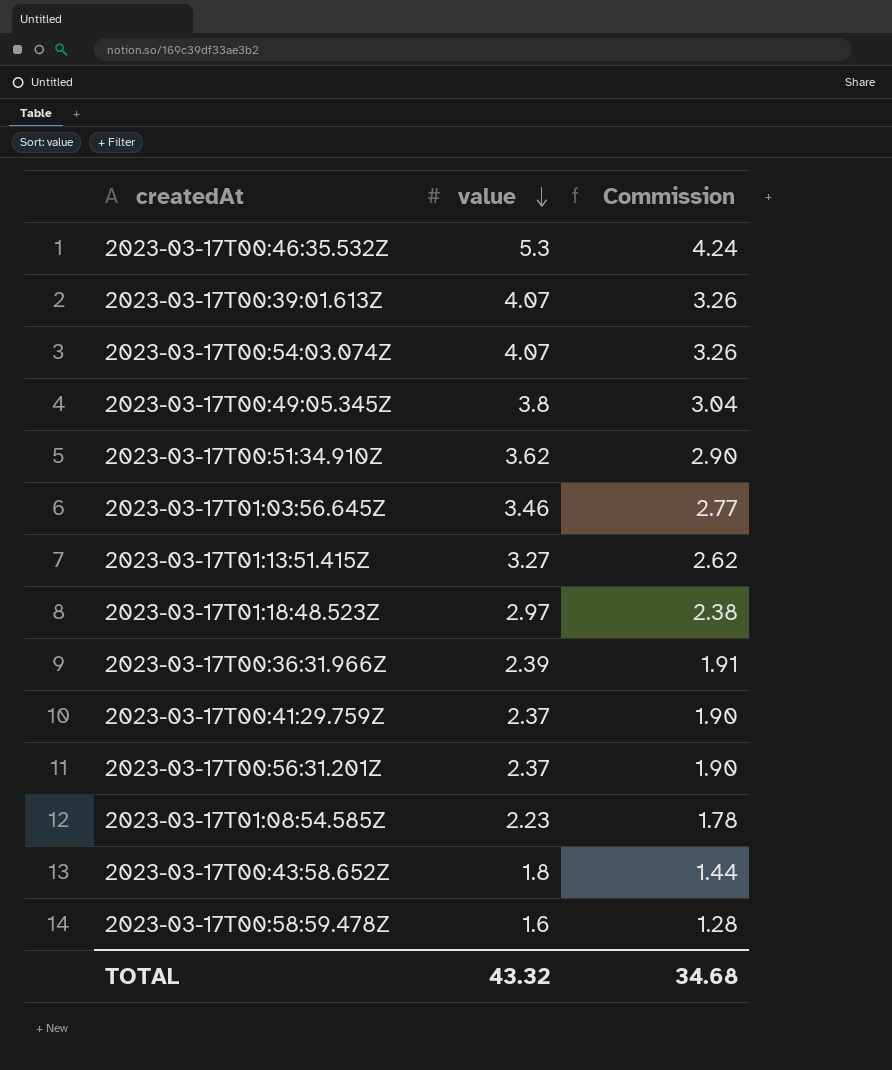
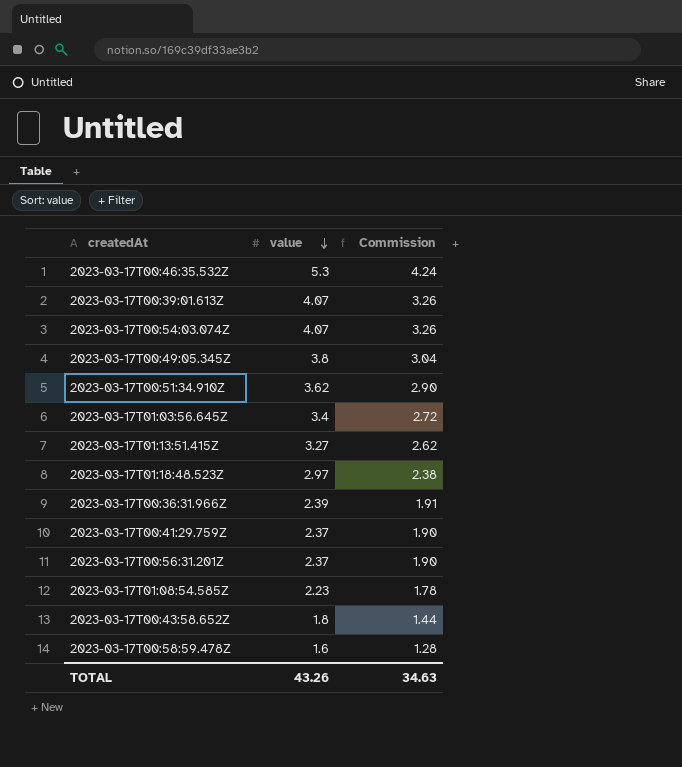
2023-03-17T01:03:56.645Z | value: 3.46 -> 3.4
2023-03-17T01:03:56.645Z | Commission: 2.77 -> 2.72
TOTAL | value: 43.32 -> 43.26
TOTAL | Commission: 34.68 -> 34.63

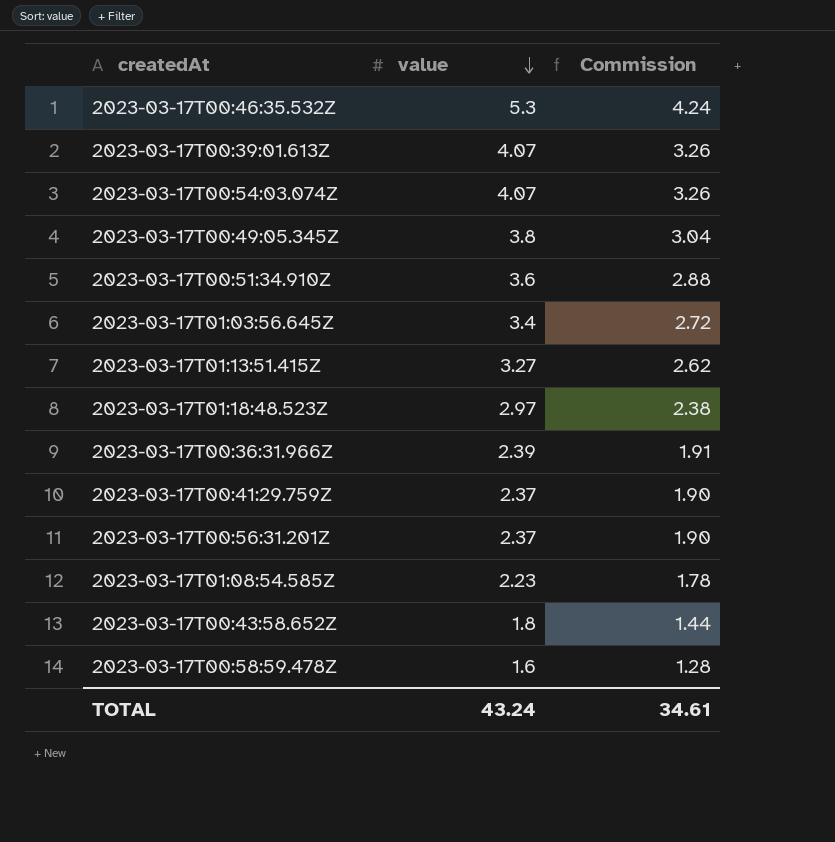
2023-03-17T00:51:34.910Z | value: 3.62 -> 3.6
2023-03-17T00:51:34.910Z | Commission: 2.90 -> 2.88
TOTAL | value: 43.26 -> 43.24
TOTAL | Commission: 34.63 -> 34.61

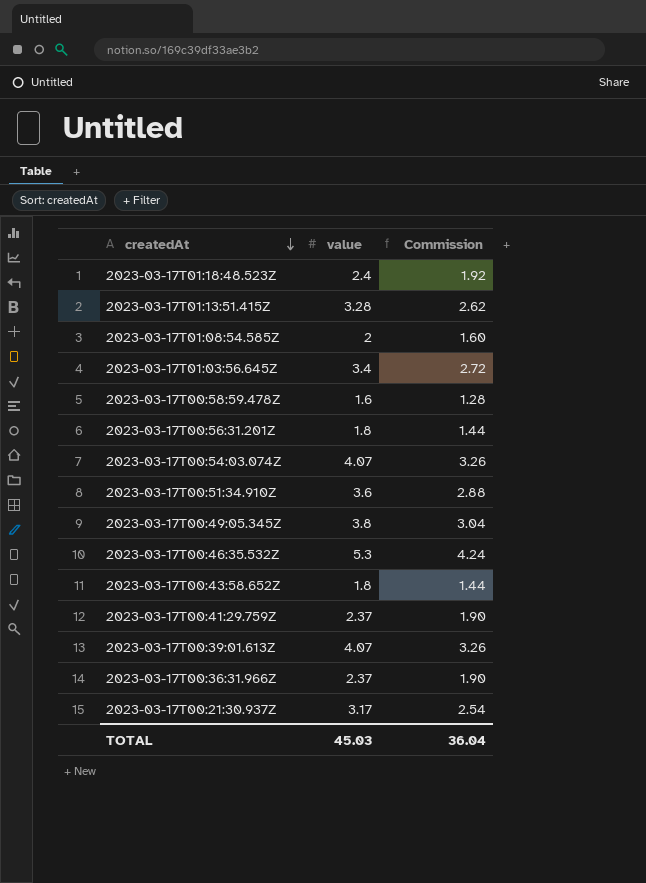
row order: value descending -> createdAt descending
2023-03-17T01:18:48.523Z | value: 2.97 -> 2.4
2023-03-17T01:18:48.523Z | Commission: 2.38 -> 1.92
2023-03-17T01:13:51.415Z | value: 3.27 -> 3.28
2023-03-17T01:08:54.585Z | value: 2.23 -> 2
2023-03-17T01:08:54.585Z | Commission: 1.78 -> 1.60
2023-03-17T00:56:31.201Z | value: 2.37 -> 1.8
2023-03-17T00:56:31.201Z | Commission: 1.90 -> 1.44
2023-03-17T00:36:31.966Z | value: 2.39 -> 2.37
2023-03-17T00:36:31.966Z | Commission: 1.91 -> 1.90
row 2023-03-17T00:21:30.937Z: none -> 3.17 | 2.54
TOTAL | value: 43.24 -> 45.03
TOTAL | Commission: 34.61 -> 36.04

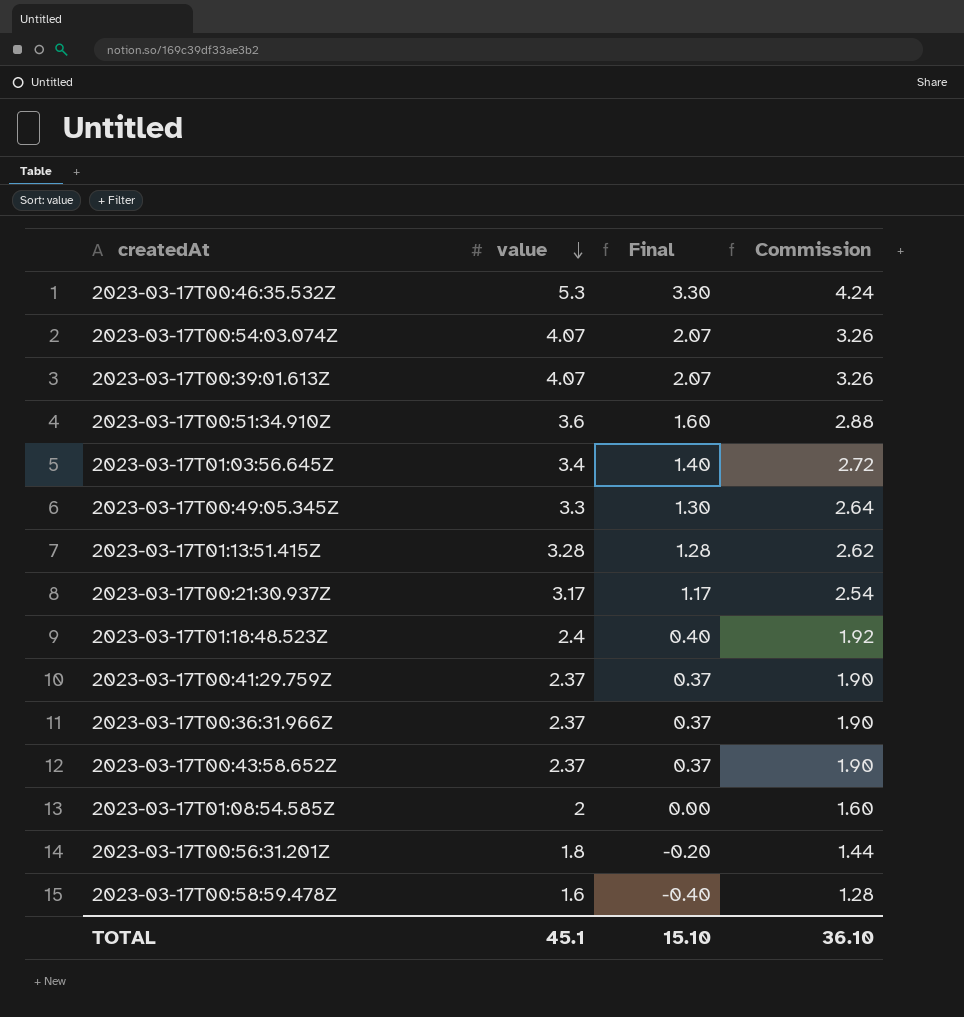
row order: createdAt descending -> value descending
column Final | formula: none -> [value] - 2
2023-03-17T00:49:05.345Z | value: 3.8 -> 3.3
2023-03-17T00:49:05.345Z | Commission: 3.04 -> 2.64
2023-03-17T00:43:58.652Z | value: 1.8 -> 2.37
2023-03-17T00:43:58.652Z | Commission: 1.44 -> 1.90
TOTAL | value: 45.03 -> 45.1
TOTAL | Commission: 36.04 -> 36.10

